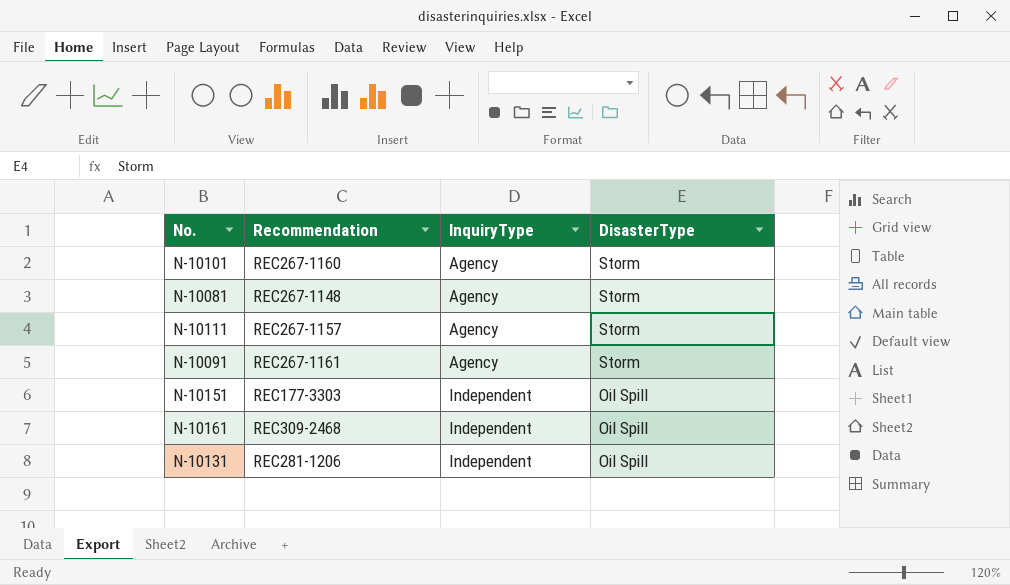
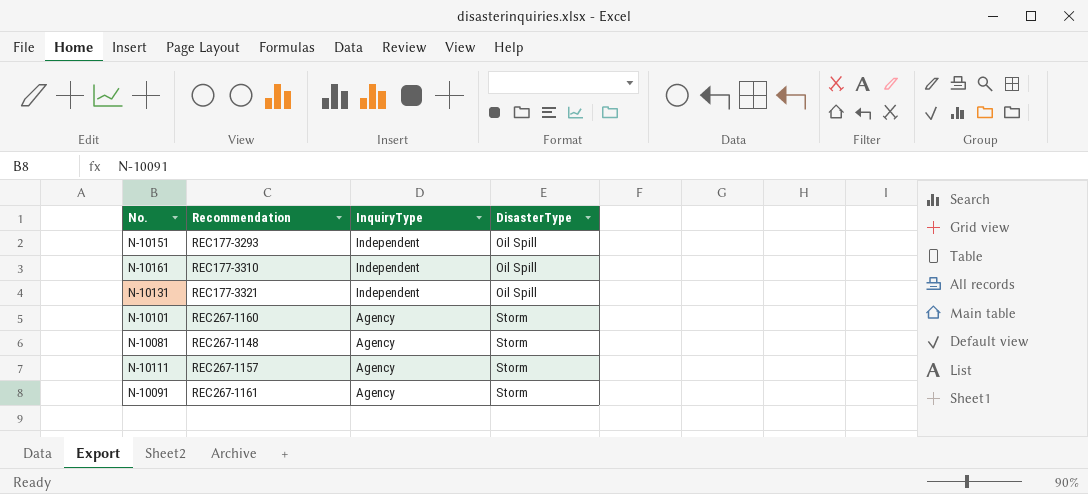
row order: InquiryType ascending -> InquiryType descending
N-10151 | Recommendation: REC177-3303 -> REC177-3293
N-10161 | Recommendation: REC309-2468 -> REC177-3310
N-10131 | Recommendation: REC281-1206 -> REC177-3321

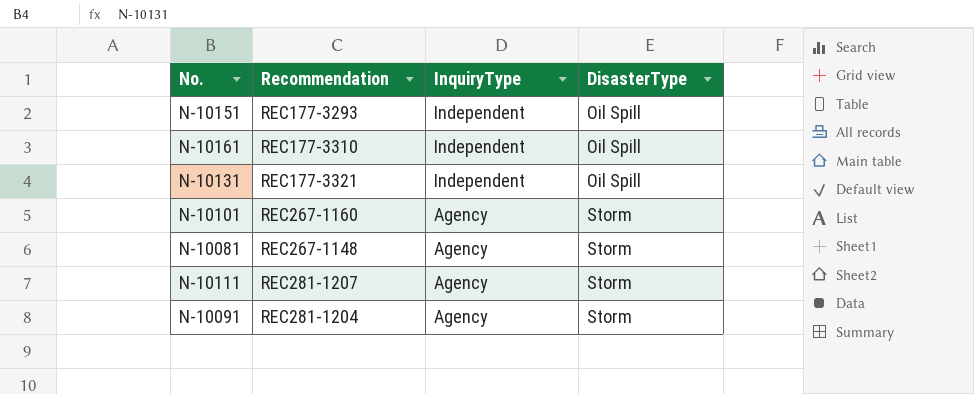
N-10111 | Recommendation: REC267-1157 -> REC281-1207
N-10091 | Recommendation: REC267-1161 -> REC281-1204

